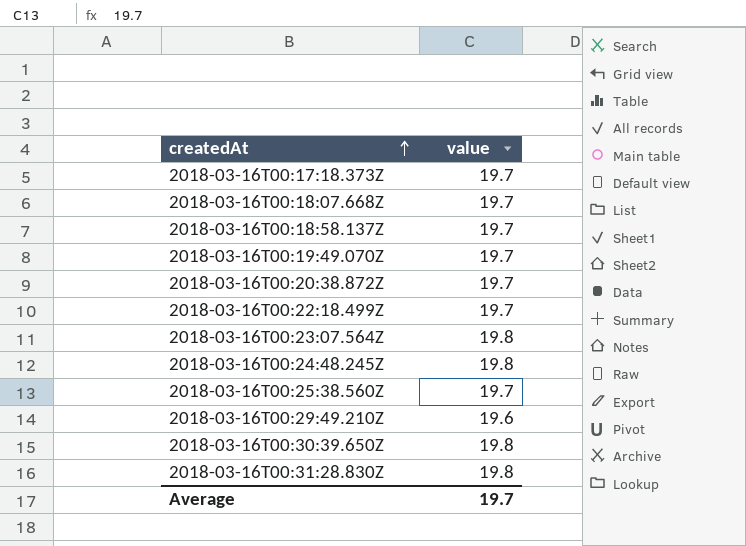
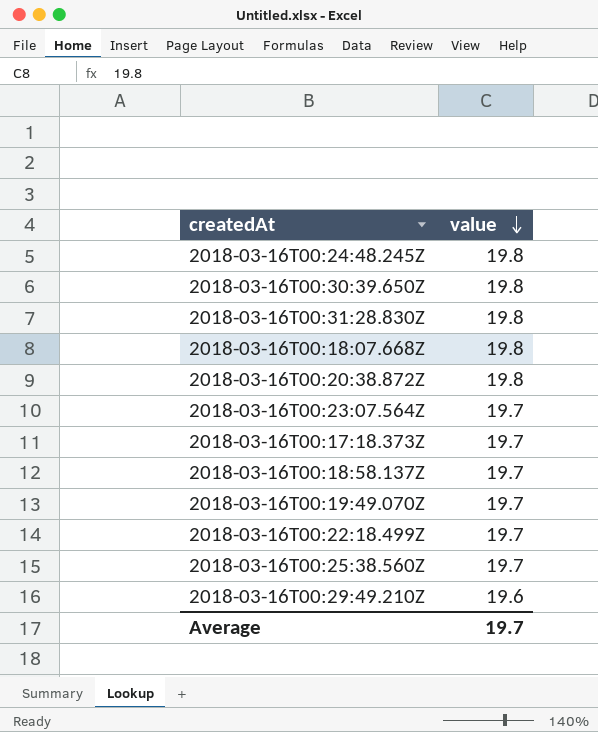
row order: createdAt ascending -> value descending
2018-03-16T00:18:07.668Z | value: 19.7 -> 19.8
2018-03-16T00:20:38.872Z | value: 19.7 -> 19.8
2018-03-16T00:23:07.564Z | value: 19.8 -> 19.7

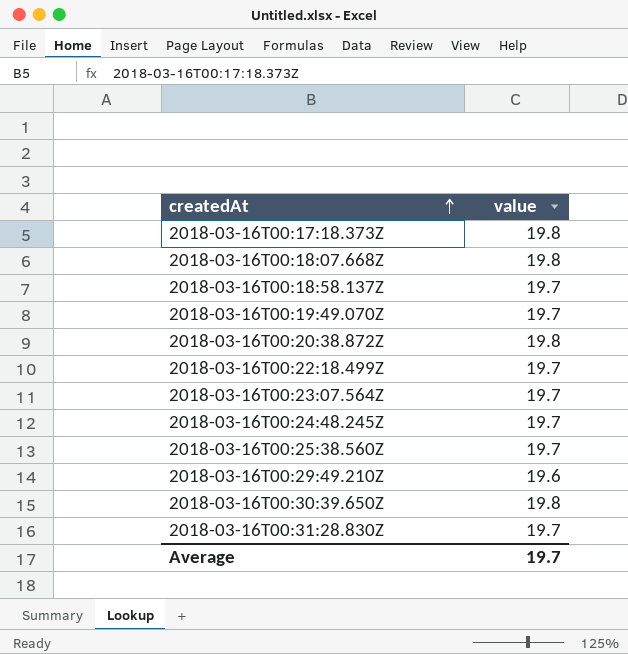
row order: value descending -> createdAt ascending
2018-03-16T00:17:18.373Z | value: 19.7 -> 19.8
2018-03-16T00:24:48.245Z | value: 19.8 -> 19.7
2018-03-16T00:31:28.830Z | value: 19.8 -> 19.7

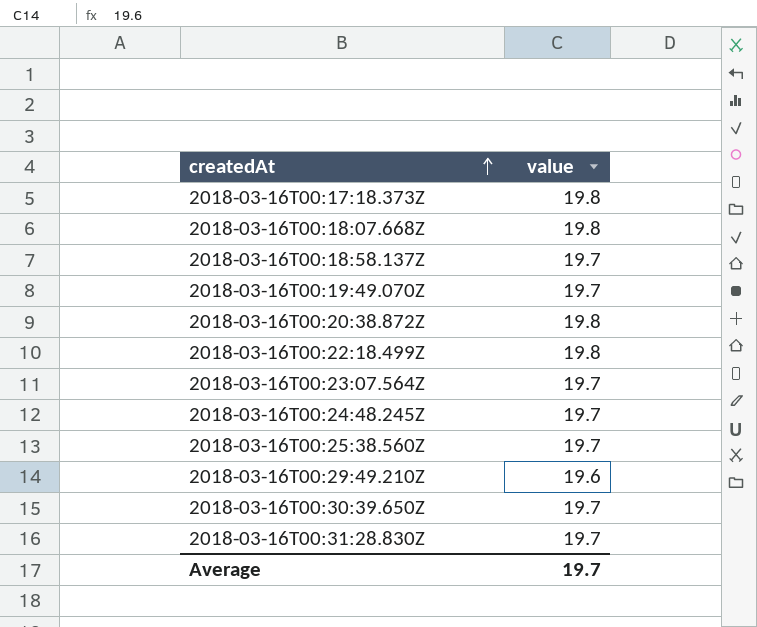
2018-03-16T00:22:18.499Z | value: 19.7 -> 19.8
2018-03-16T00:30:39.650Z | value: 19.8 -> 19.7

